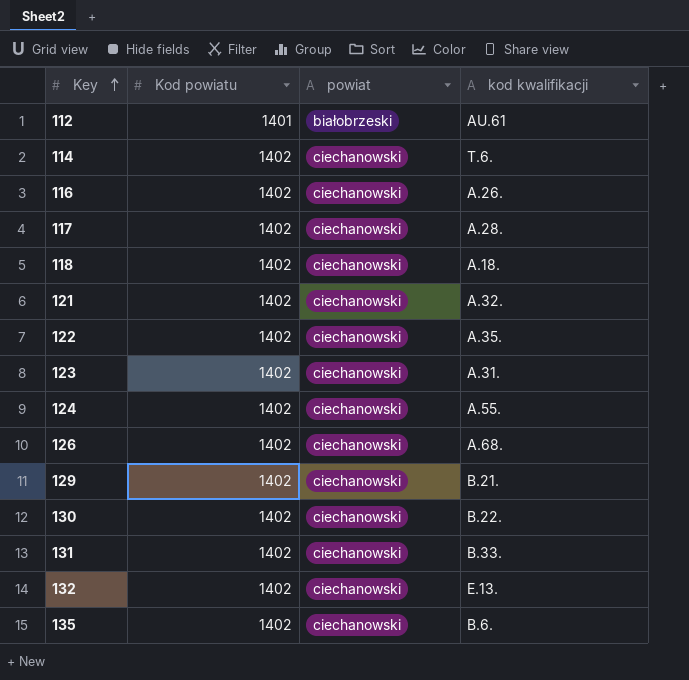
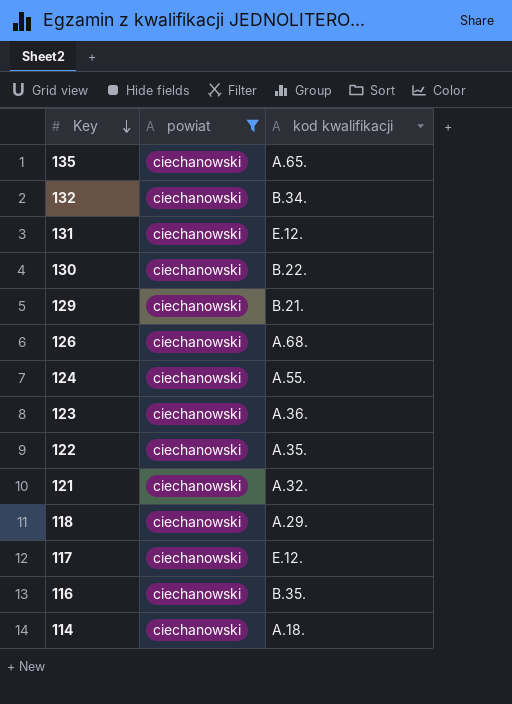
filter: none -> powiat = ciechanowski
row order: Key ascending -> Key descending
column Kod powiatu | position: 2 -> none
135 | kod kwalifikacji: B.6. -> A.65.
132 | kod kwalifikacji: E.13. -> B.34.
131 | kod kwalifikacji: B.33. -> E.12.
123 | kod kwalifikacji: A.31. -> A.36.
118 | kod kwalifikacji: A.18. -> A.29.
117 | kod kwalifikacji: A.28. -> E.12.
116 | kod kwalifikacji: A.26. -> B.35.
114 | kod kwalifikacji: T.6. -> A.18.

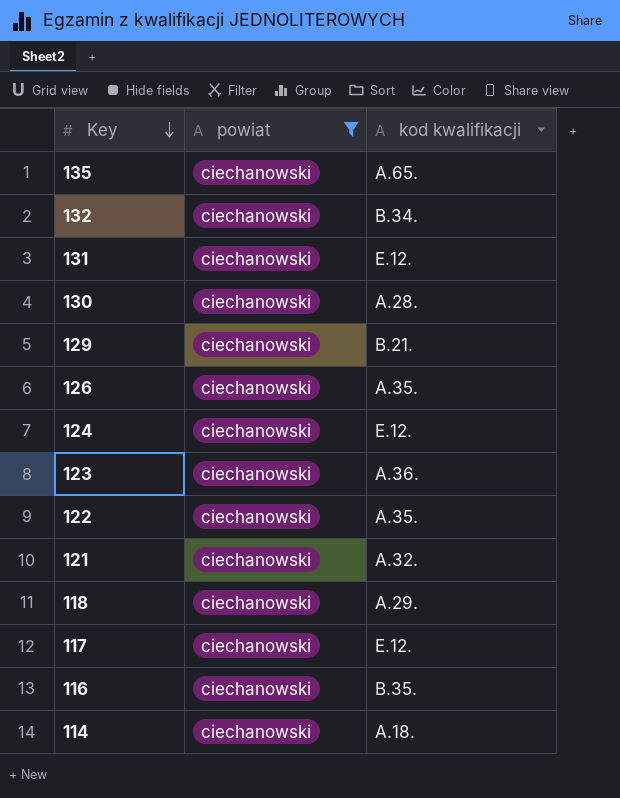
130 | kod kwalifikacji: B.22. -> A.28.
126 | kod kwalifikacji: A.68. -> A.35.
124 | kod kwalifikacji: A.55. -> E.12.

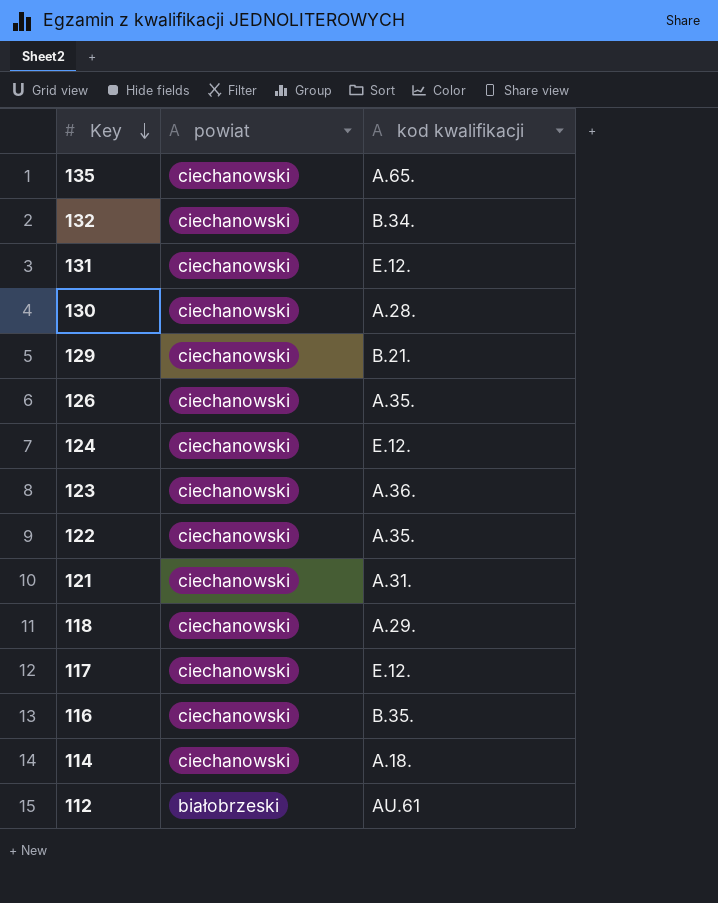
filter: powiat = ciechanowski -> none
121 | kod kwalifikacji: A.32. -> A.31.

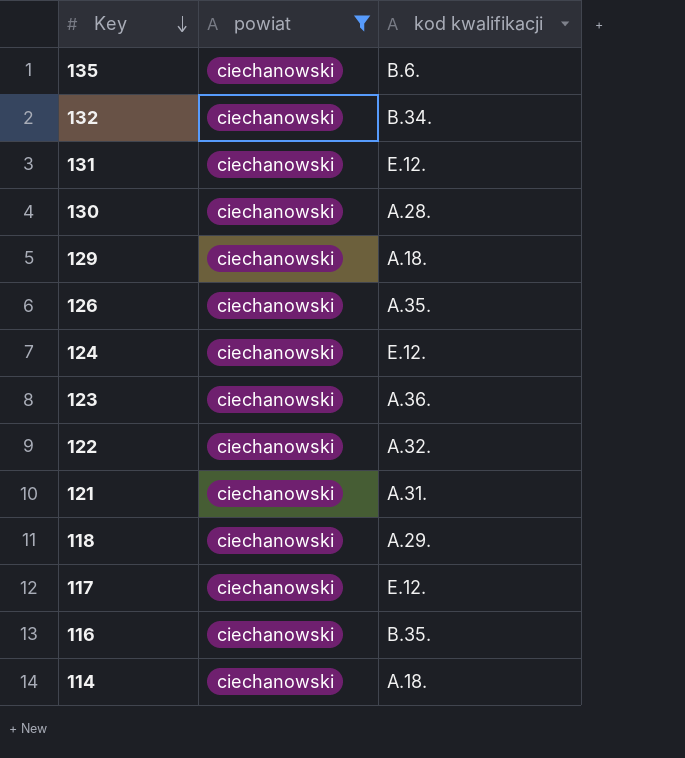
filter: none -> powiat = ciechanowski
135 | kod kwalifikacji: A.65. -> B.6.
129 | kod kwalifikacji: B.21. -> A.18.
122 | kod kwalifikacji: A.35. -> A.32.

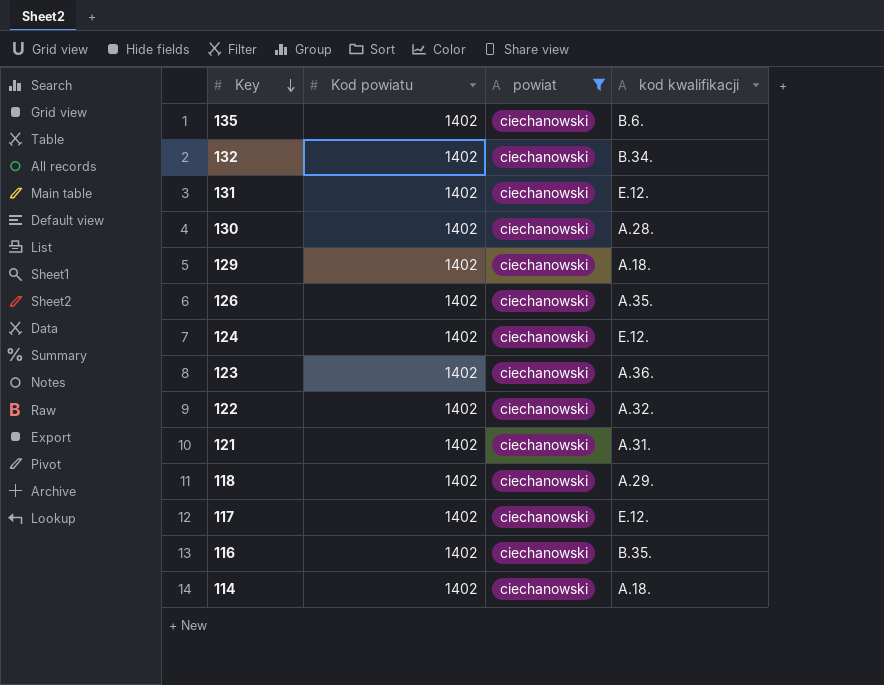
column Kod powiatu | position: none -> 2

